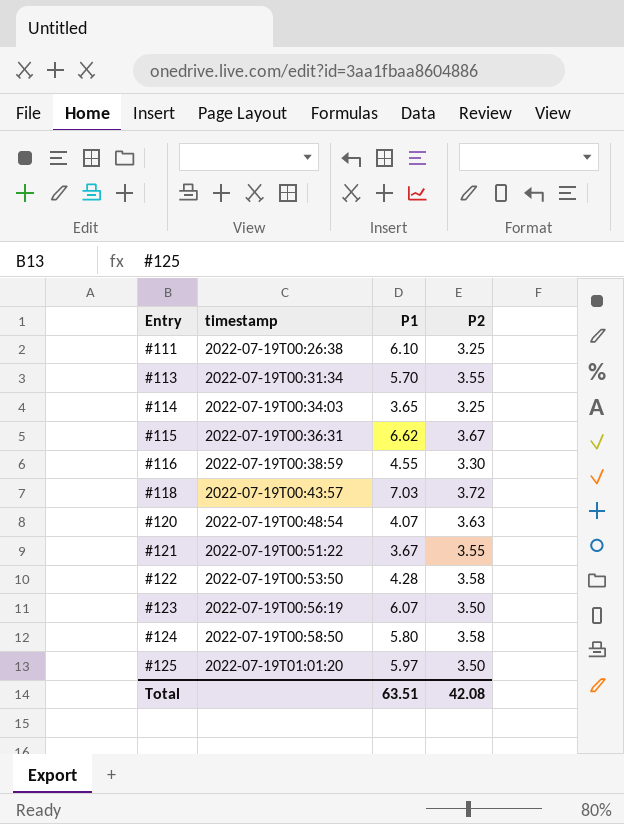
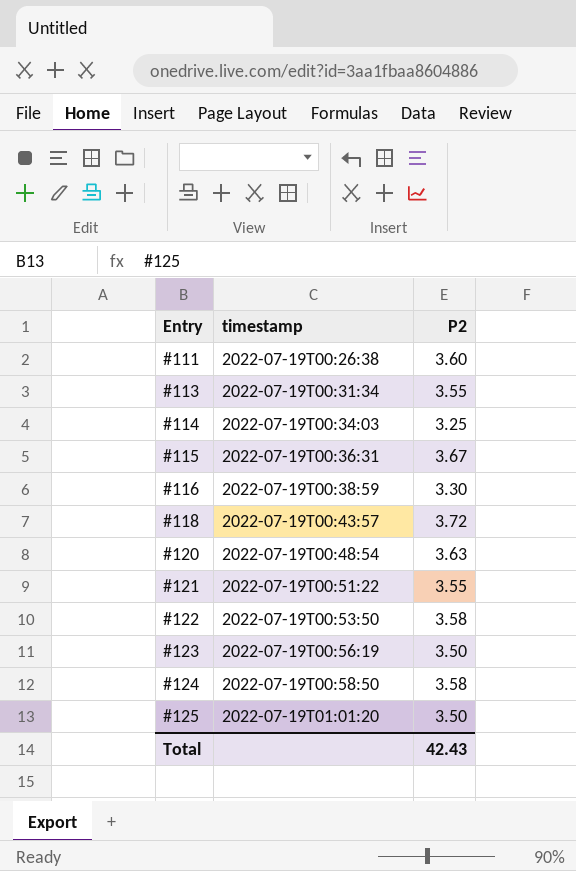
column P1 | position: 3 -> none
#111 | P2: 3.25 -> 3.60
Total | P2: 42.08 -> 42.43

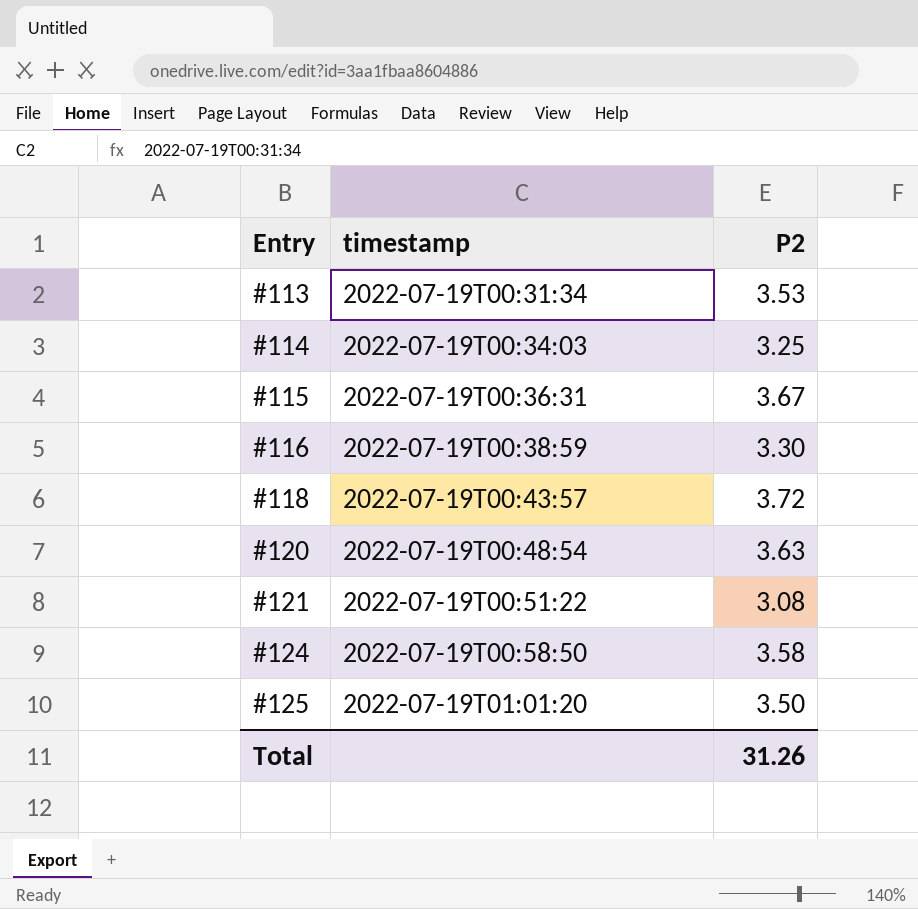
row #111: 2022-07-19T00:26:38 | 3.60 -> none
row #122: 2022-07-19T00:53:50 | 3.58 -> none
row #123: 2022-07-19T00:56:19 | 3.50 -> none
#113 | P2: 3.55 -> 3.53
#121 | P2: 3.55 -> 3.08
Total | P2: 42.43 -> 31.26

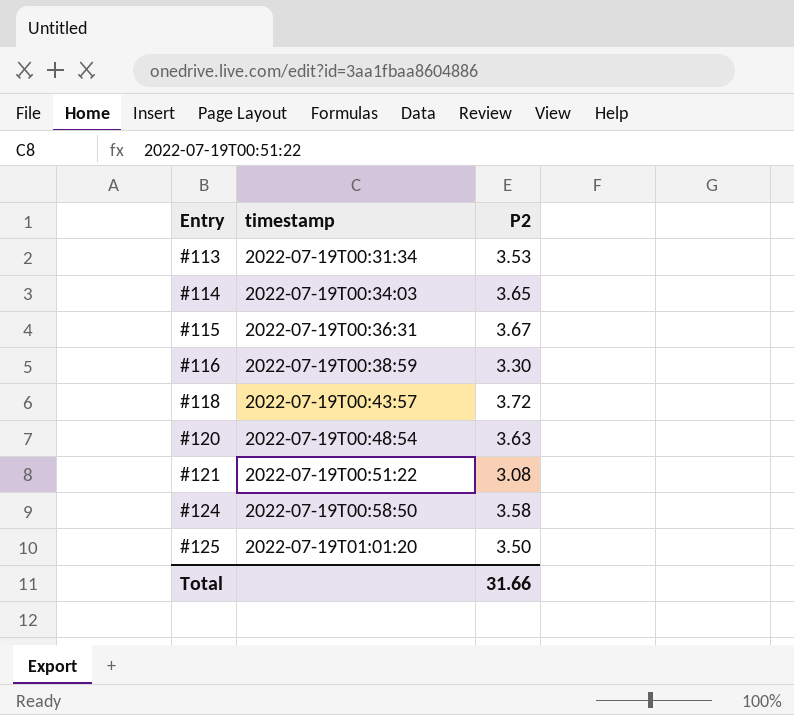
#114 | P2: 3.25 -> 3.65
Total | P2: 31.26 -> 31.66

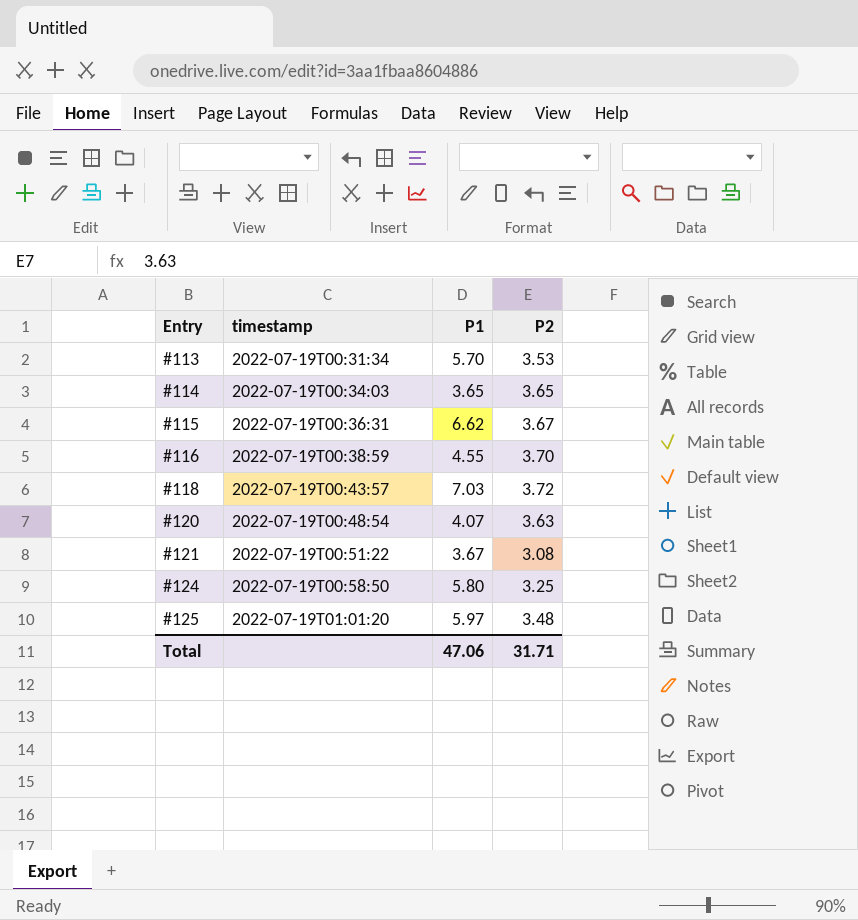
column P1 | position: none -> 3
#116 | P2: 3.30 -> 3.70
#124 | P2: 3.58 -> 3.25
#125 | P2: 3.50 -> 3.48
Total | P2: 31.66 -> 31.71

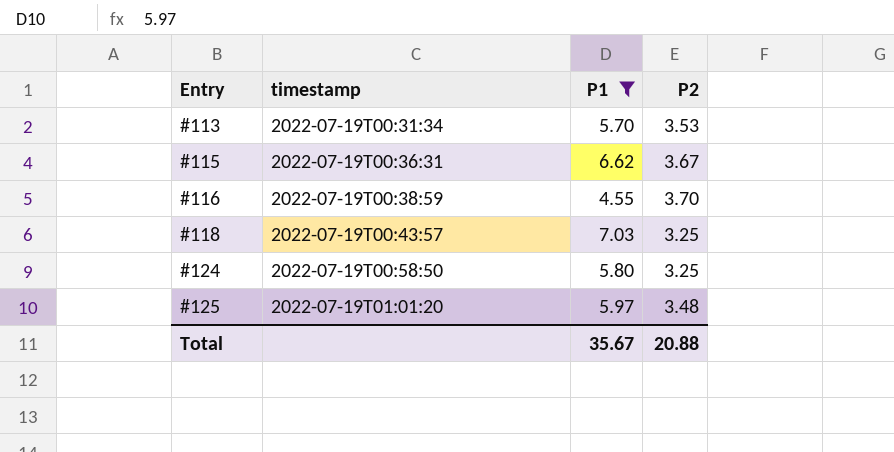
filter: none -> P1 >= 4.55
#118 | P2: 3.72 -> 3.25
Total | P1: 47.06 -> 35.67
Total | P2: 31.71 -> 20.88

